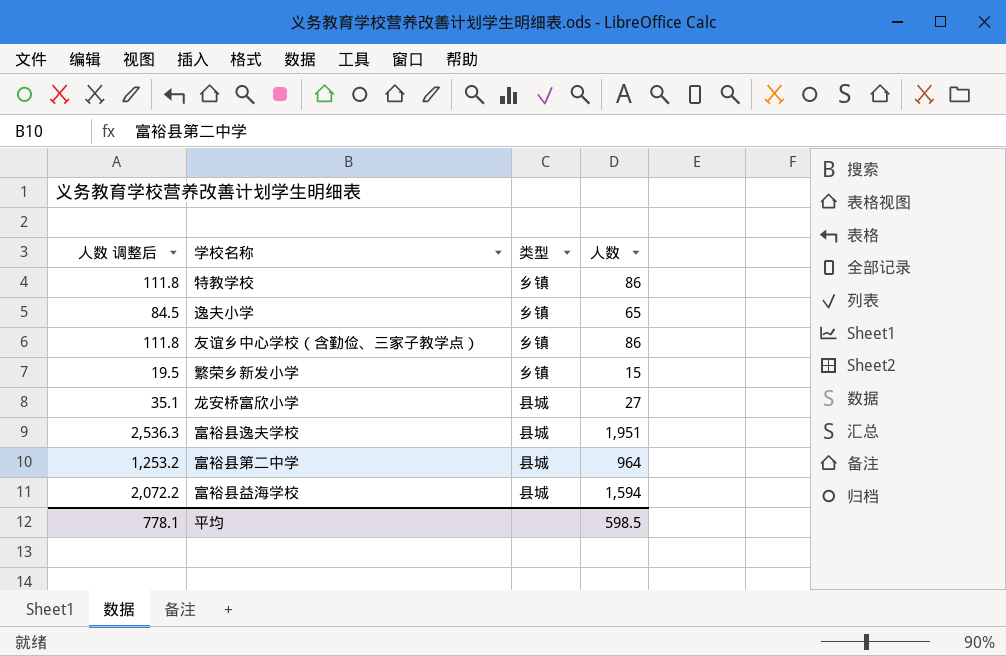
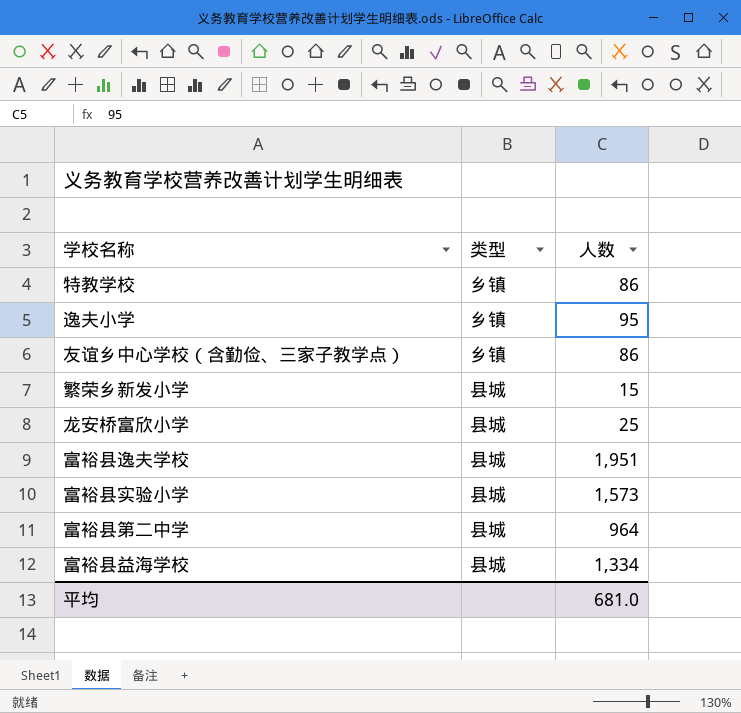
column 人数 调整后 | formula: [人数] * 1.3 -> none
逸夫小学 | 人数: 65 -> 95
繁荣乡新发小学 | 类型: 乡镇 -> 县城
龙安桥富欣小学 | 人数: 27 -> 25
row 富裕县实验小学: none -> 县城 | 1,573
富裕县益海学校 | 人数: 1,594 -> 1,334
平均 | 人数: 598.5 -> 681.0

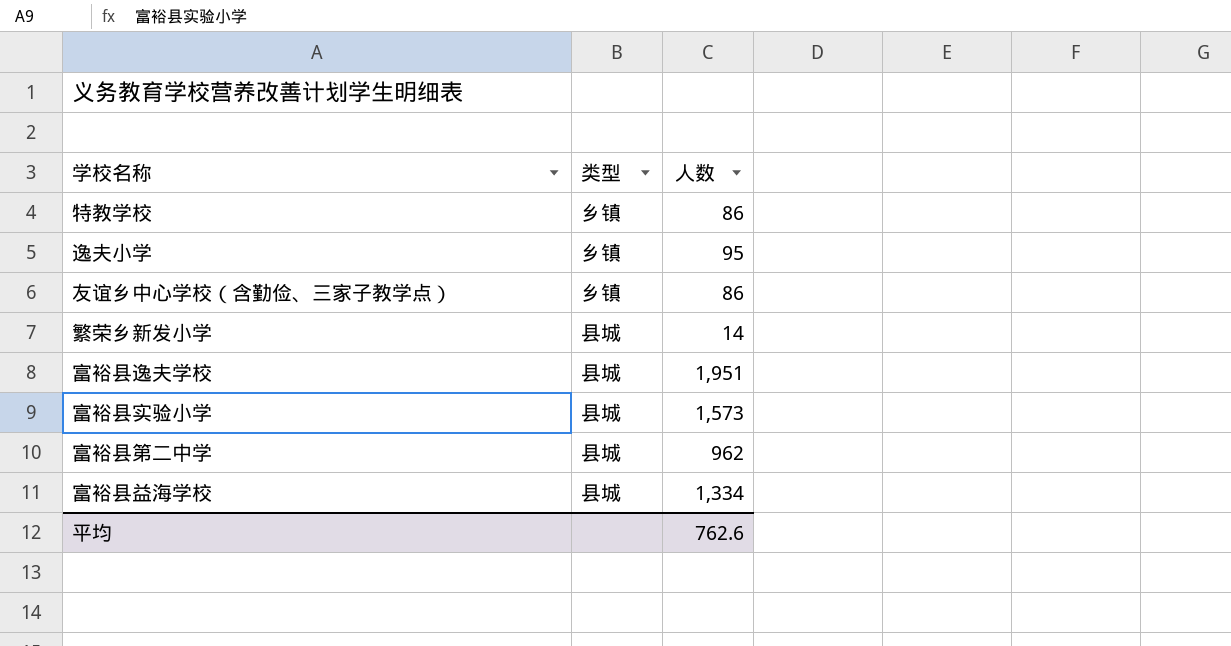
row 龙安桥富欣小学: 县城 | 25 -> none
繁荣乡新发小学 | 人数: 15 -> 14
富裕县第二中学 | 人数: 964 -> 962
平均 | 人数: 681.0 -> 762.6

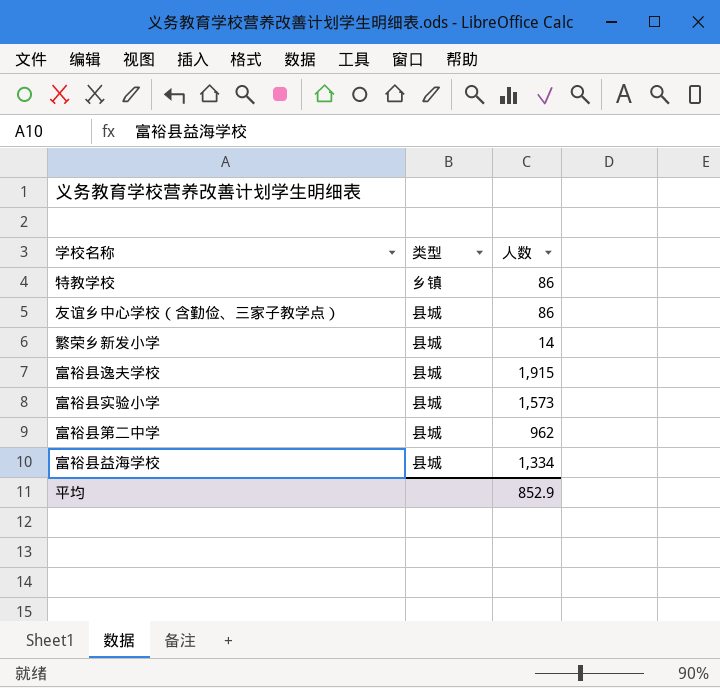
row 逸夫小学: 乡镇 | 95 -> none
友谊乡中心学校（含勤俭、三家子教学点） | 类型: 乡镇 -> 县城
富裕县逸夫学校 | 人数: 1,951 -> 1,915
平均 | 人数: 762.6 -> 852.9

